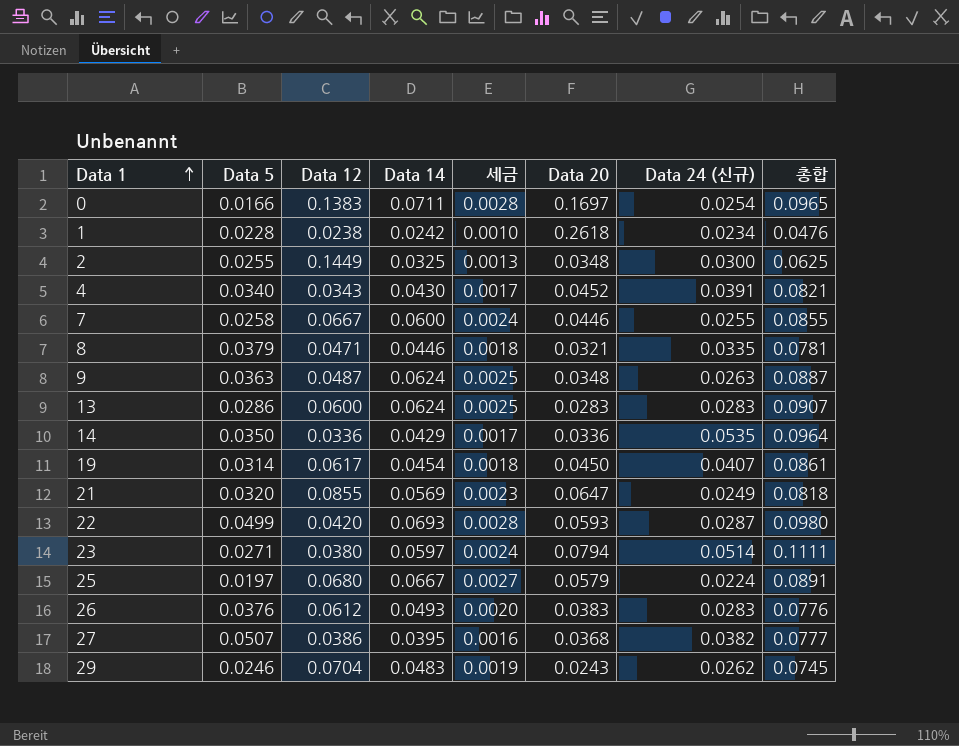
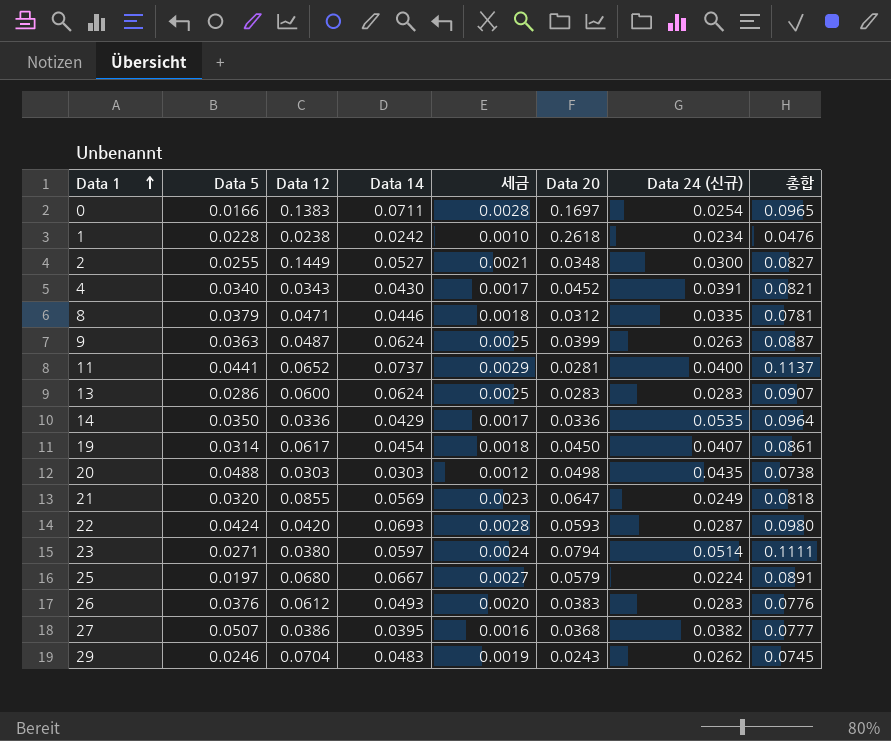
row 7: 0.0258 | 0.0667 | 0.0600 | 0.0024 | 0.0446 | 0.0255 | 0.0855 -> none
2 | Data 14: 0.0325 -> 0.0527
2 | 세금: 0.0013 -> 0.0021
2 | 총합: 0.0625 -> 0.0827
8 | Data 20: 0.0321 -> 0.0312
9 | Data 20: 0.0348 -> 0.0399
row 11: none -> 0.0441 | 0.0652 | 0.0737 | 0.0029 | 0.0281 | 0.0400 | 0.1137
row 20: none -> 0.0488 | 0.0303 | 0.0303 | 0.0012 | 0.0498 | 0.0435 | 0.0738
22 | Data 5: 0.0499 -> 0.0424

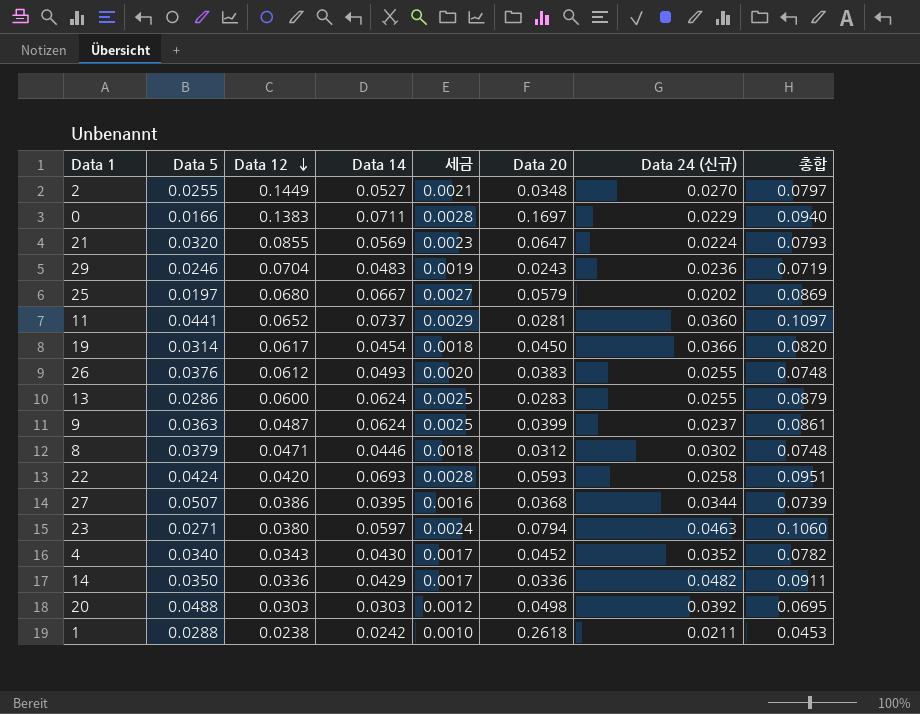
row order: Data 1 ascending -> Data 12 descending
2 | Data 24 (신규): 0.0300 -> 0.0270
2 | 총합: 0.0827 -> 0.0797
0 | Data 24 (신규): 0.0254 -> 0.0229
0 | 총합: 0.0965 -> 0.0940
21 | Data 24 (신규): 0.0249 -> 0.0224
21 | 총합: 0.0818 -> 0.0793
29 | Data 24 (신규): 0.0262 -> 0.0236
29 | 총합: 0.0745 -> 0.0719
25 | Data 24 (신규): 0.0224 -> 0.0202
25 | 총합: 0.0891 -> 0.0869
11 | Data 24 (신규): 0.0400 -> 0.0360
11 | 총합: 0.1137 -> 0.1097
19 | Data 24 (신규): 0.0407 -> 0.0366
19 | 총합: 0.0861 -> 0.0820
26 | Data 24 (신규): 0.0283 -> 0.0255
26 | 총합: 0.0776 -> 0.0748
13 | Data 24 (신규): 0.0283 -> 0.0255
13 | 총합: 0.0907 -> 0.0879
9 | Data 24 (신규): 0.0263 -> 0.0237
9 | 총합: 0.0887 -> 0.0861
8 | Data 24 (신규): 0.0335 -> 0.0302
8 | 총합: 0.0781 -> 0.0748
22 | Data 24 (신규): 0.0287 -> 0.0258
22 | 총합: 0.0980 -> 0.0951
27 | Data 24 (신규): 0.0382 -> 0.0344
27 | 총합: 0.0777 -> 0.0739
23 | Data 24 (신규): 0.0514 -> 0.0463
23 | 총합: 0.1111 -> 0.1060
4 | Data 24 (신규): 0.0391 -> 0.0352
4 | 총합: 0.0821 -> 0.0782
14 | Data 24 (신규): 0.0535 -> 0.0482
14 | 총합: 0.0964 -> 0.0911
20 | Data 24 (신규): 0.0435 -> 0.0392
20 | 총합: 0.0738 -> 0.0695
1 | Data 5: 0.0228 -> 0.0288
1 | Data 24 (신규): 0.0234 -> 0.0211
1 | 총합: 0.0476 -> 0.0453

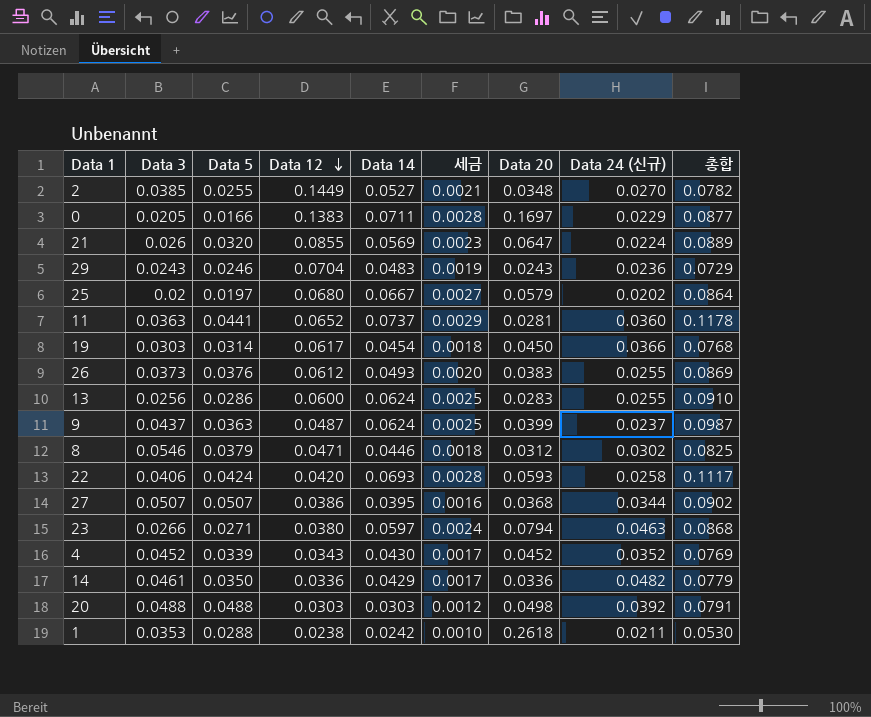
column Data 3 | position: none -> 2
column 총합 | formula: [Data 14] + [Data 24 (신규)] -> [Data 5] + [Data 14]
4 | Data 5: 0.0340 -> 0.0339

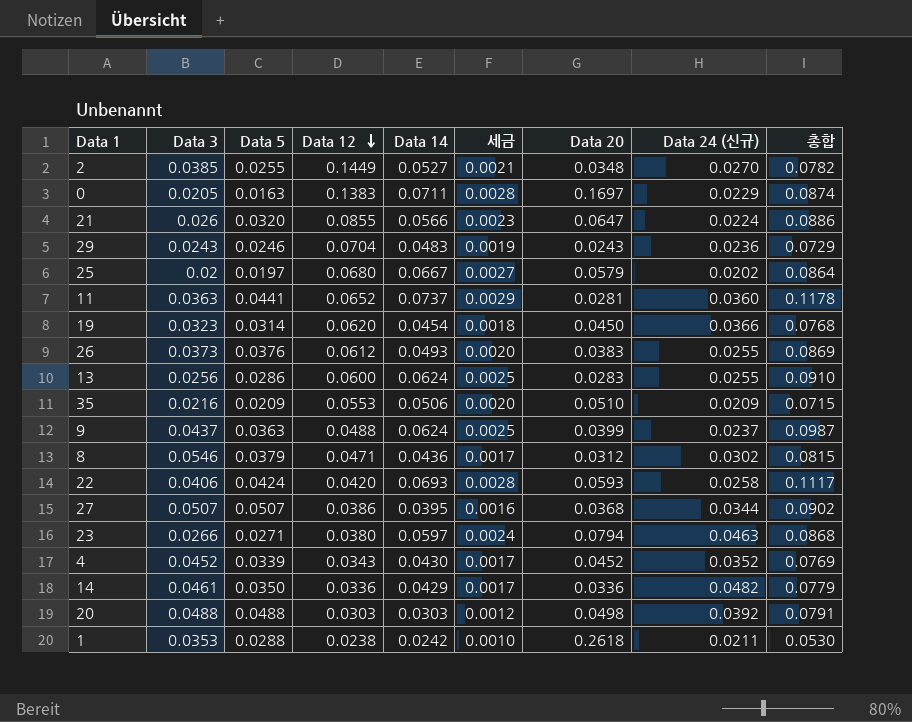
0 | Data 5: 0.0166 -> 0.0163
0 | 총합: 0.0877 -> 0.0874
21 | Data 14: 0.0569 -> 0.0566
21 | 총합: 0.0889 -> 0.0886
19 | Data 3: 0.0303 -> 0.0323
19 | Data 12: 0.0617 -> 0.0620
row 35: none -> 0.0216 | 0.0209 | 0.0553 | 0.0506 | 0.0020 | 0.0510 | 0.0209 | 0.0715
9 | Data 12: 0.0487 -> 0.0488
8 | Data 14: 0.0446 -> 0.0436
8 | 세금: 0.0018 -> 0.0017
8 | 총합: 0.0825 -> 0.0815

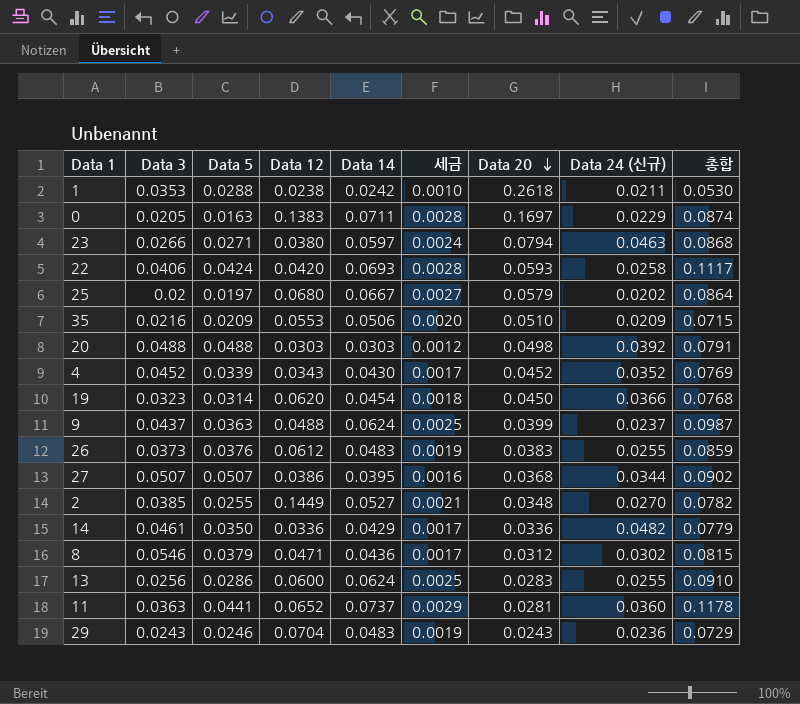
row order: Data 12 descending -> Data 20 descending
row 21: 0.026 | 0.0320 | 0.0855 | 0.0566 | 0.0023 | 0.0647 | 0.0224 | 0.0886 -> none
26 | Data 14: 0.0493 -> 0.0483
26 | 세금: 0.0020 -> 0.0019
26 | 총합: 0.0869 -> 0.0859

